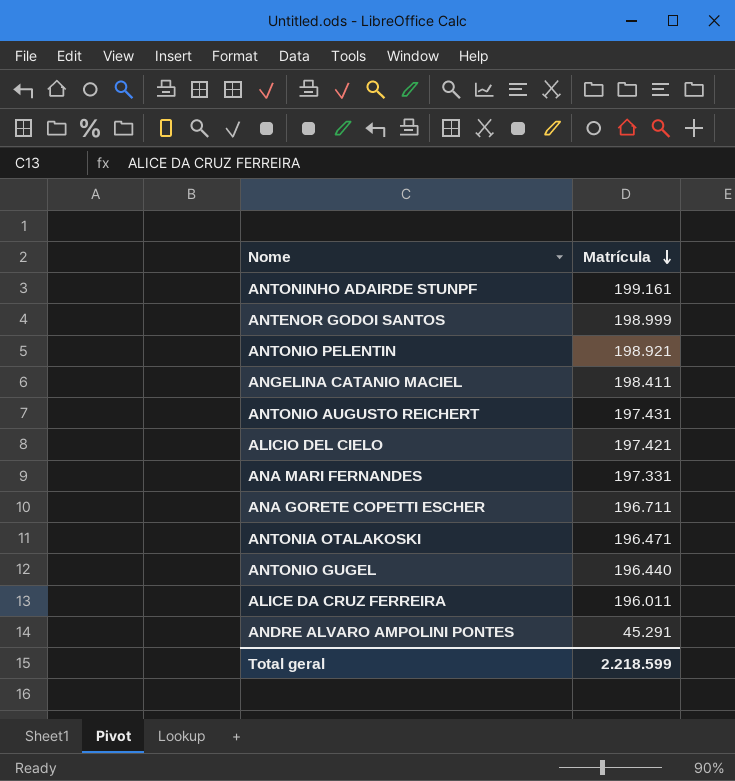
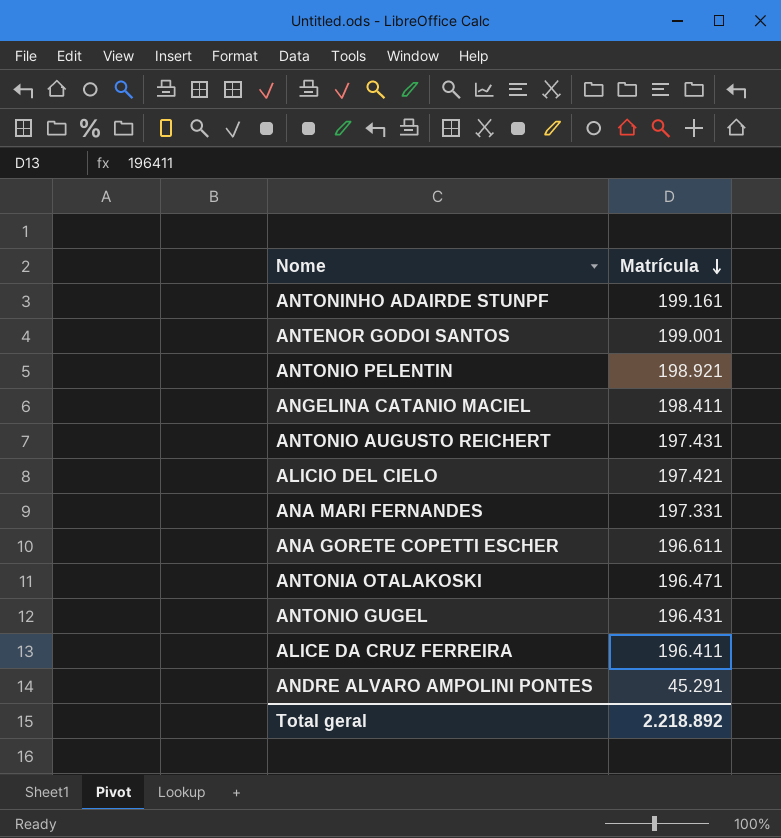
ANTENOR GODOI SANTOS | Matrícula: 198.999 -> 199.001
ANA GORETE COPETTI ESCHER | Matrícula: 196.711 -> 196.611
ANTONIO GUGEL | Matrícula: 196.440 -> 196.431
ALICE DA CRUZ FERREIRA | Matrícula: 196.011 -> 196.411
Total geral | Matrícula: 2.218.599 -> 2.218.892

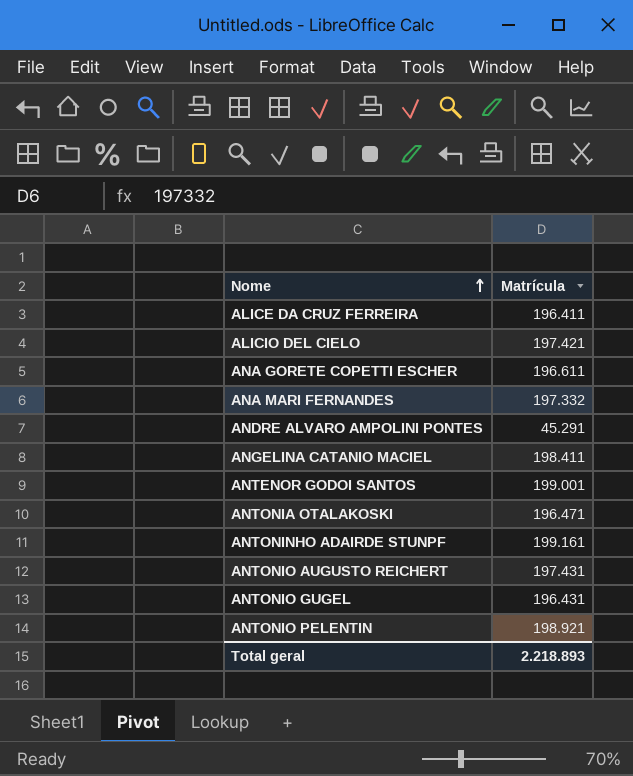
row order: Matrícula descending -> Nome ascending
ANA MARI FERNANDES | Matrícula: 197.331 -> 197.332
Total geral | Matrícula: 2.218.892 -> 2.218.893

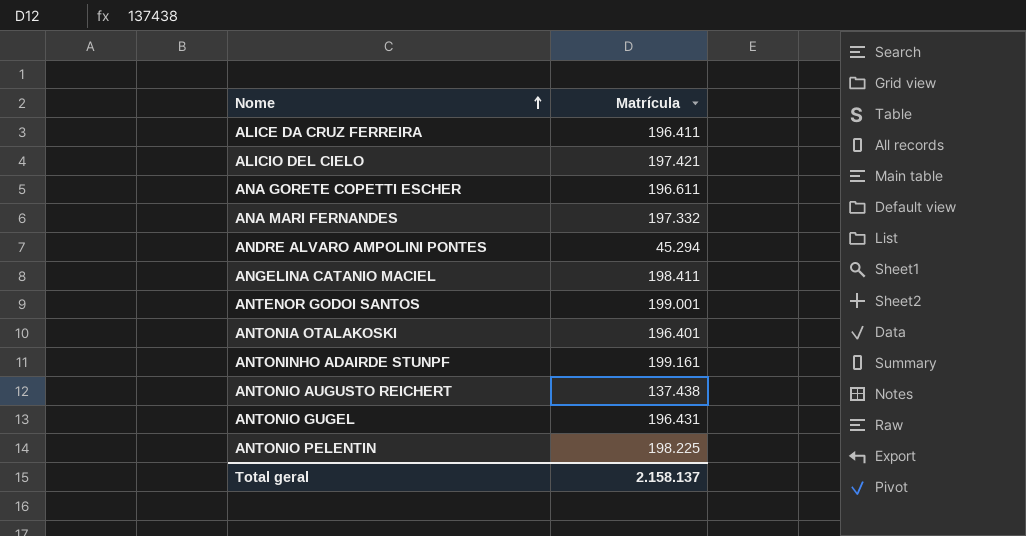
ANDRE ALVARO AMPOLINI PONTES | Matrícula: 45.291 -> 45.294
ANTONIA OTALAKOSKI | Matrícula: 196.471 -> 196.401
ANTONIO AUGUSTO REICHERT | Matrícula: 197.431 -> 137.438
ANTONIO PELENTIN | Matrícula: 198.921 -> 198.225
Total geral | Matrícula: 2.218.893 -> 2.158.137

